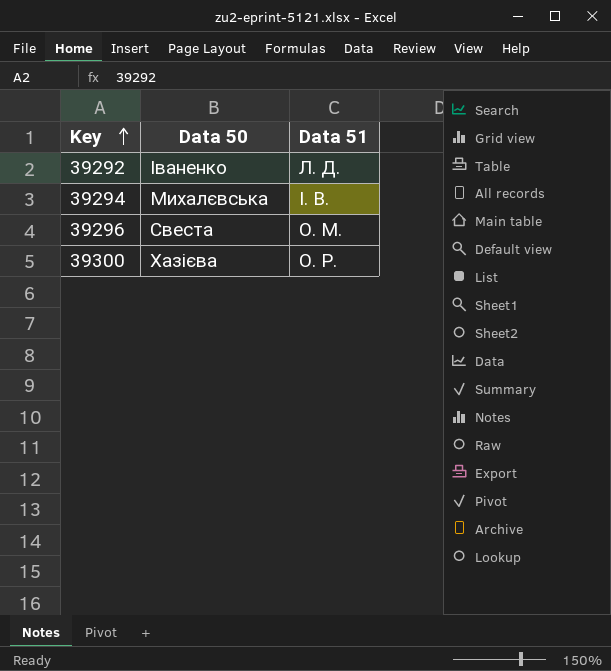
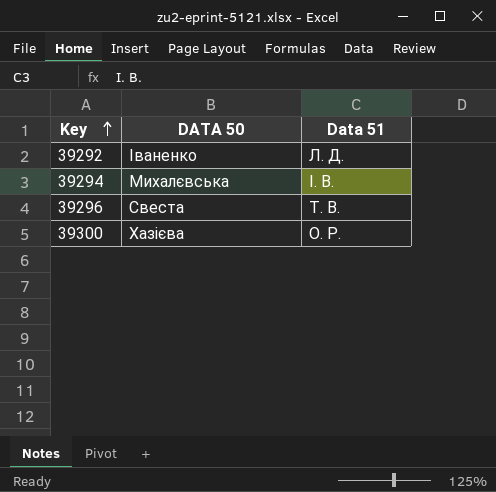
column name: Data 50 -> DATA 50
39296 | Data 51: О. М. -> Т. В.

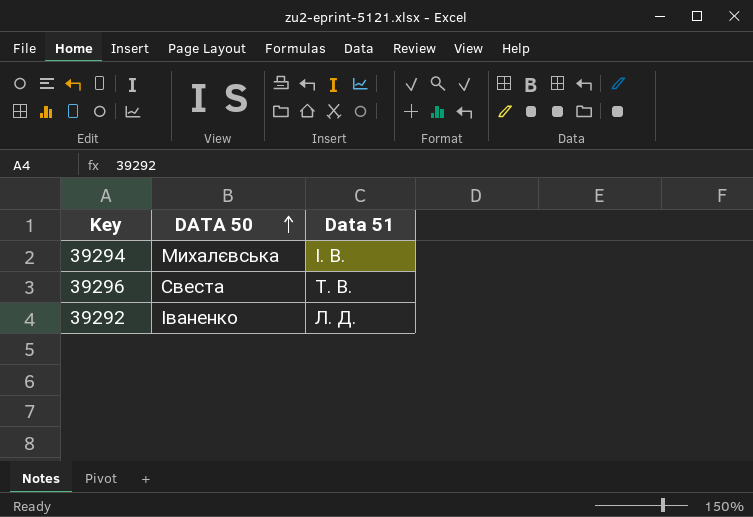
row order: Key ascending -> DATA 50 ascending
row 39300: Хазієва | О. Р. -> none

